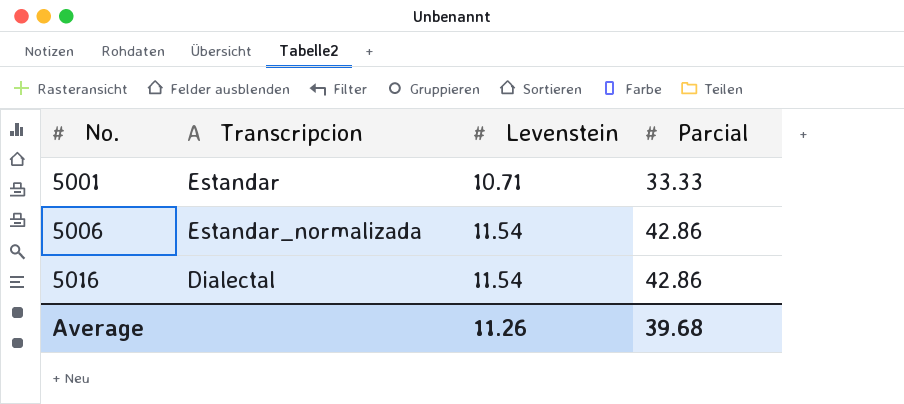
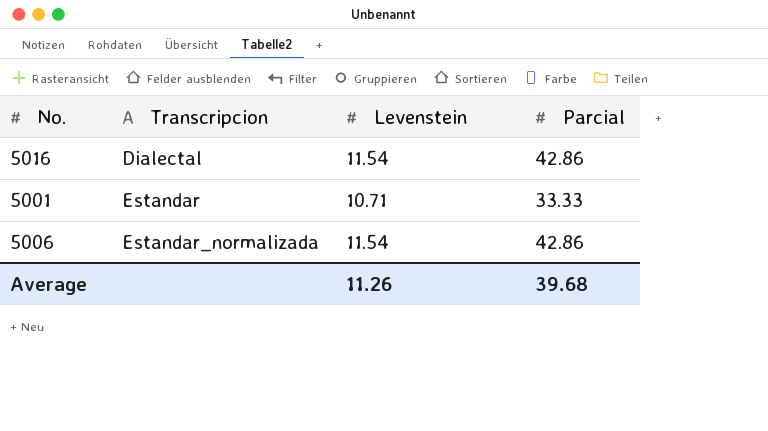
row order: No. ascending -> Transcripcion ascending

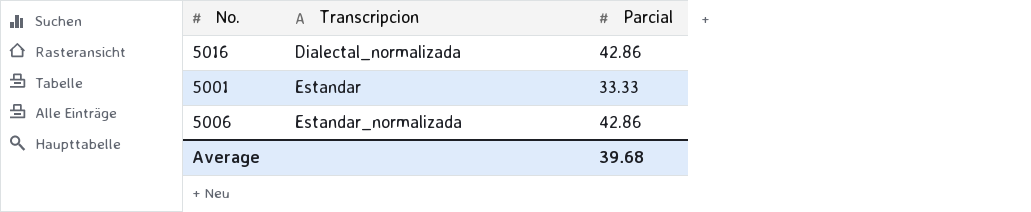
column Levenstein | position: 3 -> none
5016 | Transcripcion: Dialectal -> Dialectal_normalizada

